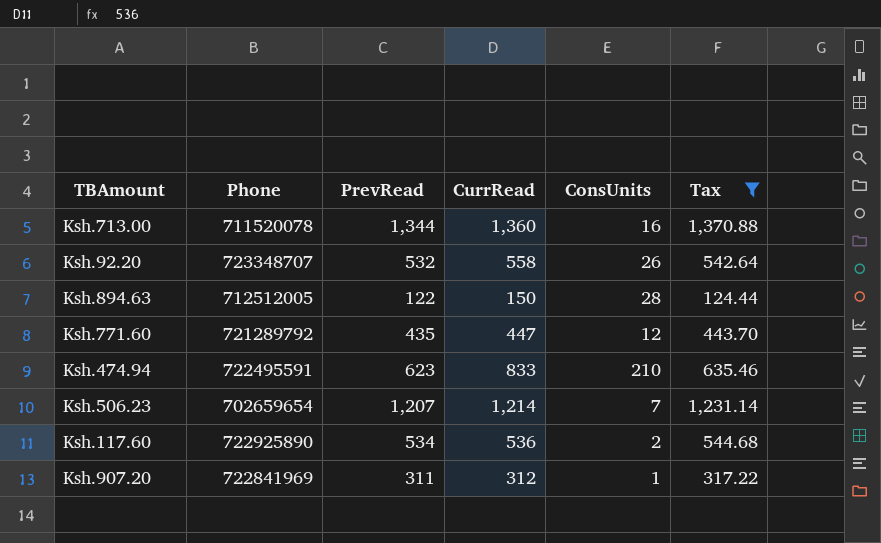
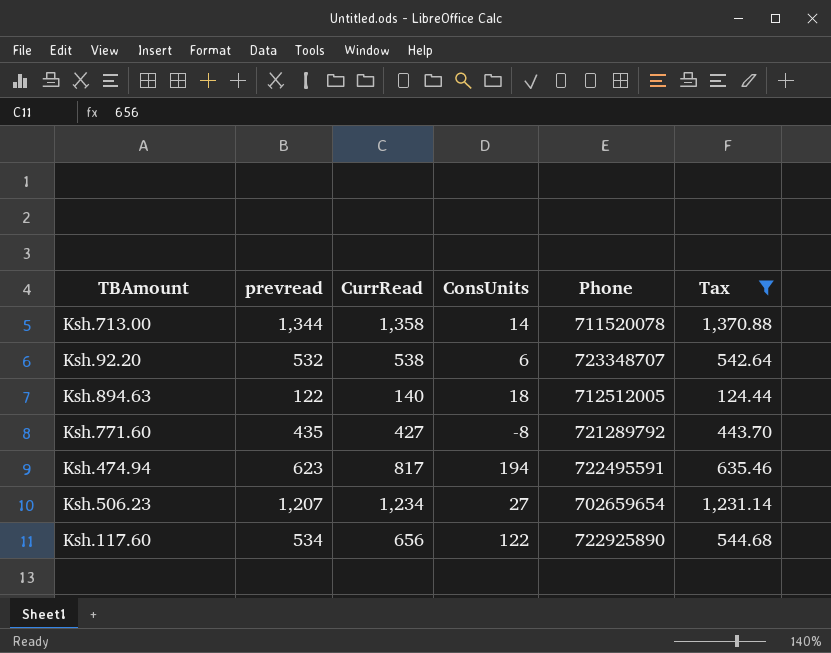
column name: PrevRead -> prevread
column Phone | position: 2 -> 5
row Ksh.907.20: 722841969 | 311 | 312 | 1 | 317.22 -> none
Ksh.713.00 | CurrRead: 1,360 -> 1,358
Ksh.713.00 | ConsUnits: 16 -> 14
Ksh.92.20 | CurrRead: 558 -> 538
Ksh.92.20 | ConsUnits: 26 -> 6
Ksh.894.63 | CurrRead: 150 -> 140
Ksh.894.63 | ConsUnits: 28 -> 18
Ksh.771.60 | CurrRead: 447 -> 427
Ksh.771.60 | ConsUnits: 12 -> -8
Ksh.474.94 | CurrRead: 833 -> 817
Ksh.474.94 | ConsUnits: 210 -> 194
Ksh.506.23 | CurrRead: 1,214 -> 1,234
Ksh.506.23 | ConsUnits: 7 -> 27
Ksh.117.60 | CurrRead: 536 -> 656
Ksh.117.60 | ConsUnits: 2 -> 122

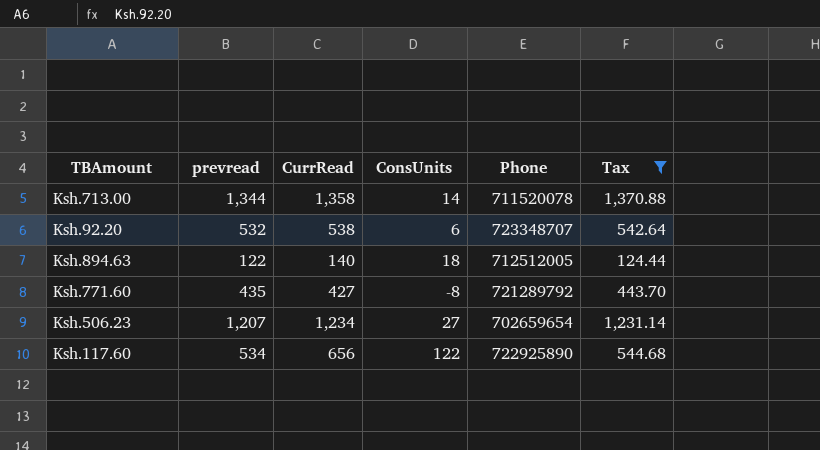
row Ksh.474.94: 623 | 817 | 194 | 722495591 | 635.46 -> none

